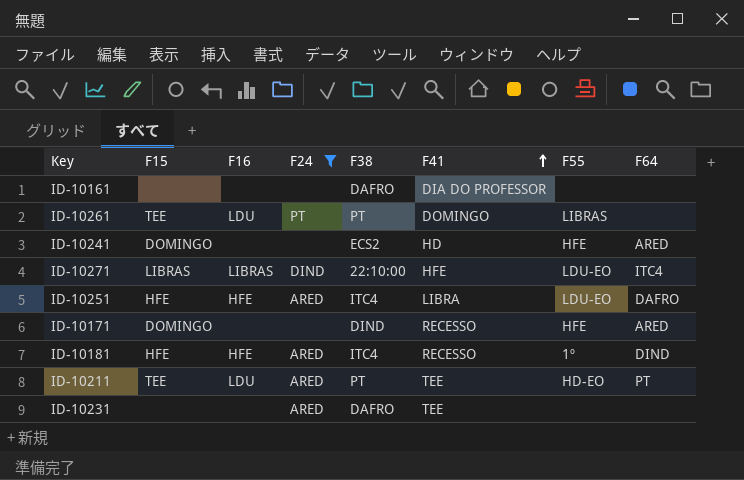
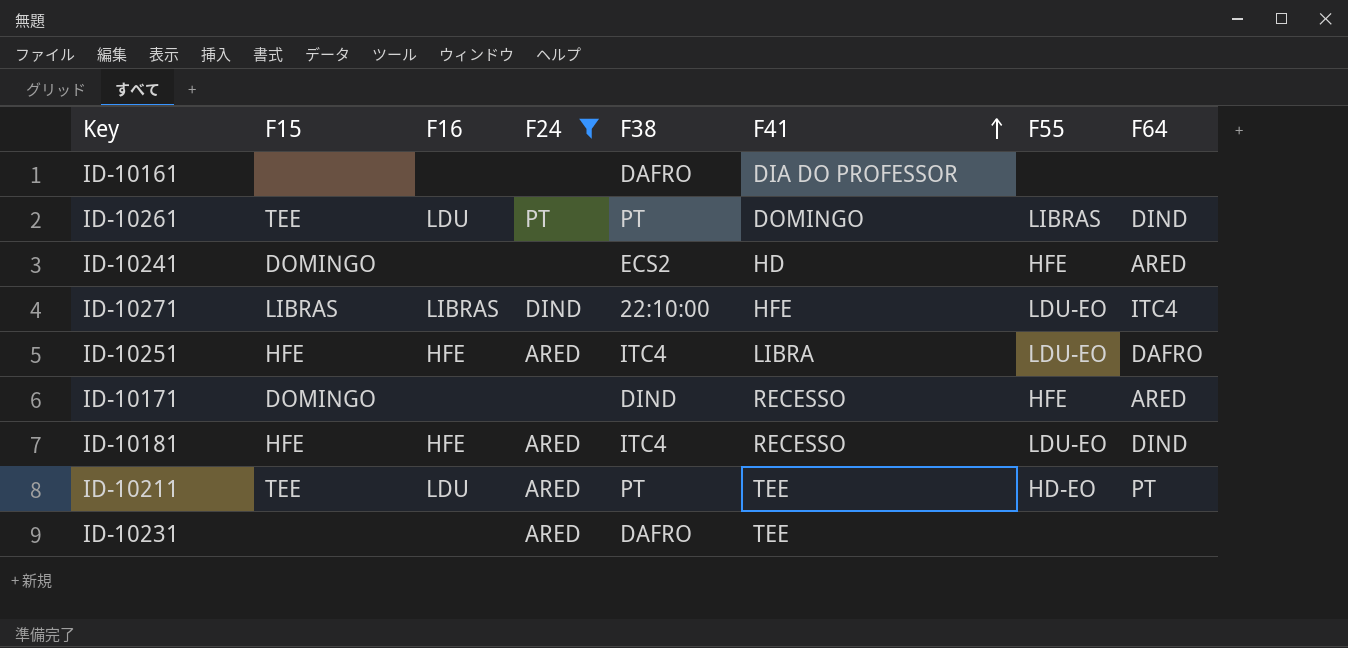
ID-10261 | F64: none -> DIND
ID-10181 | F55: 1º -> LDU-EO

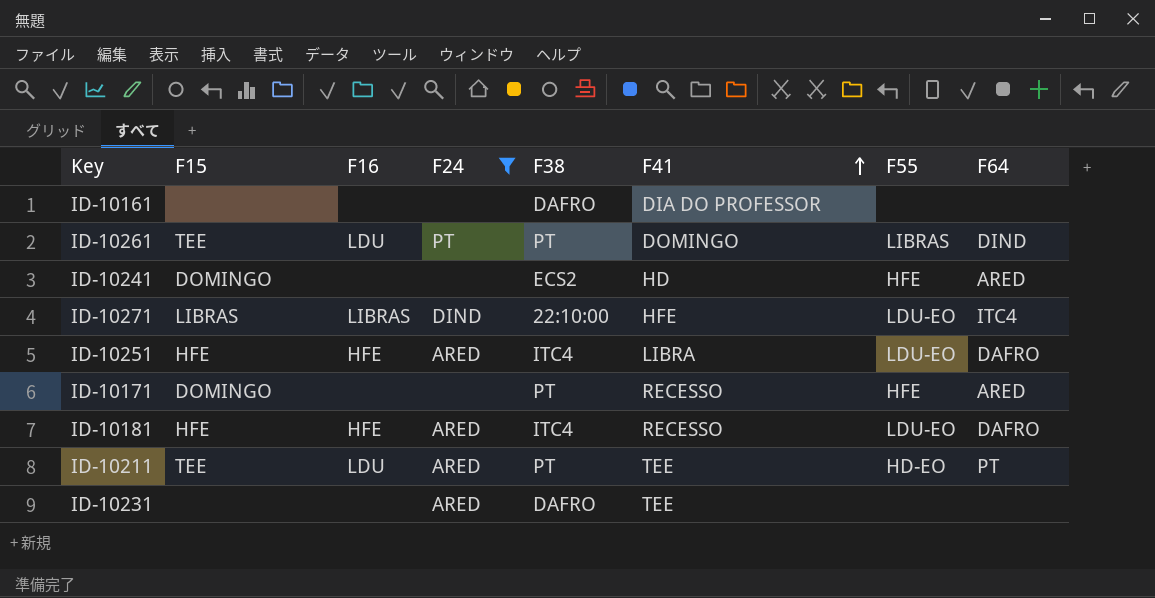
ID-10171 | F38: DIND -> PT
ID-10181 | F64: DIND -> DAFRO

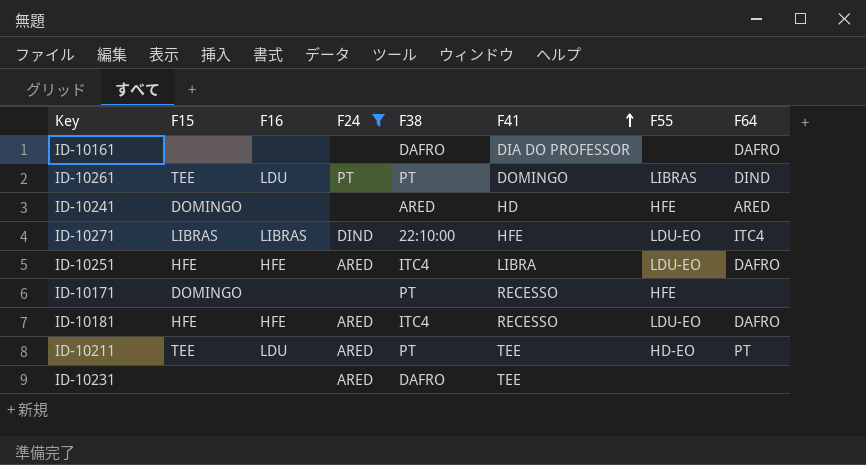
ID-10161 | F64: none -> DAFRO
ID-10241 | F38: ECS2 -> ARED
ID-10171 | F64: ARED -> none

